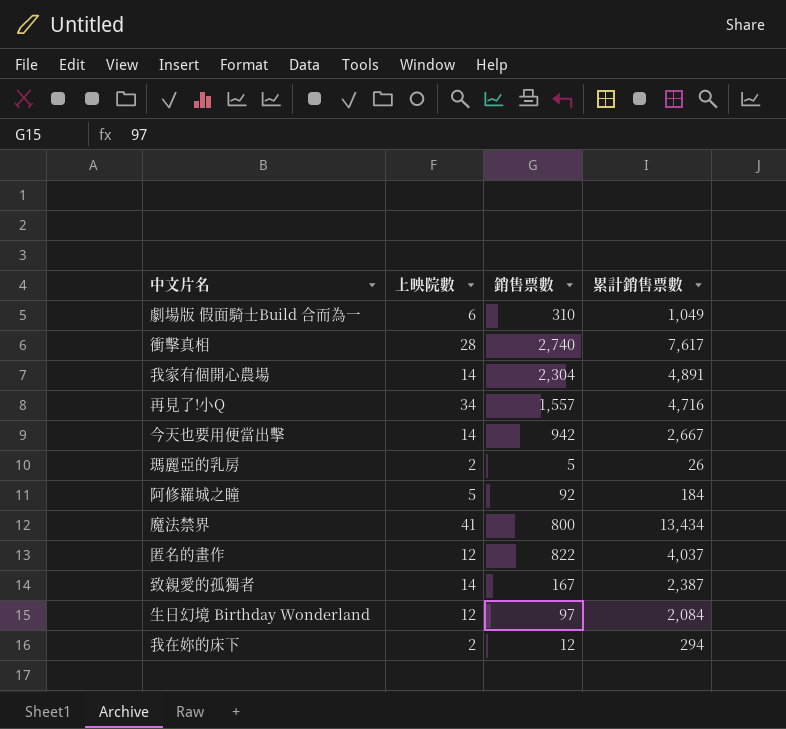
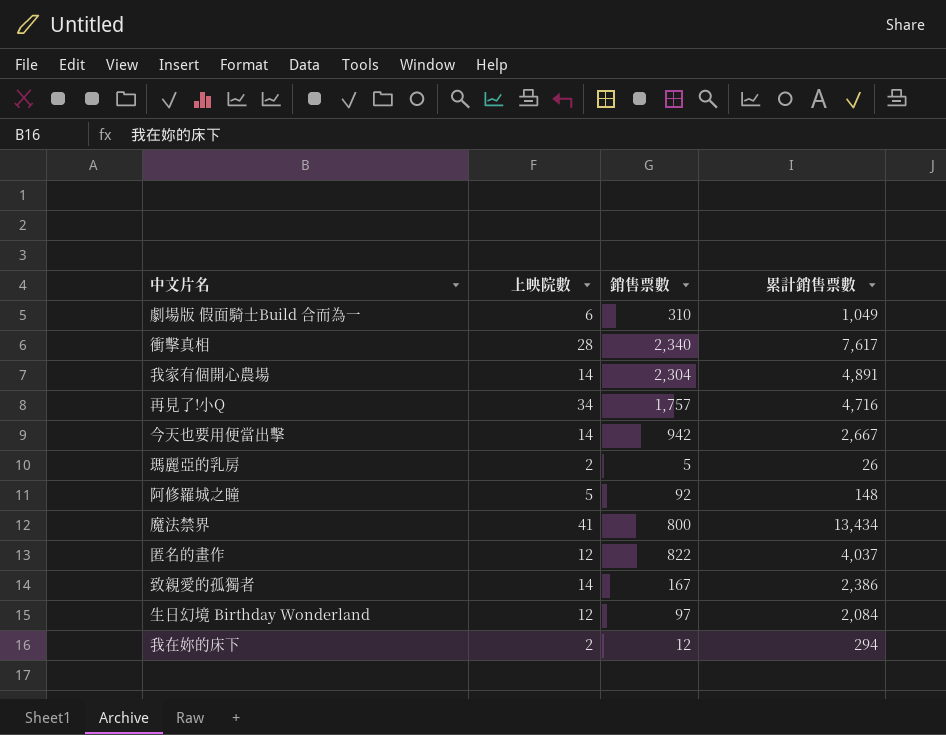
衝擊真相 | 銷售票數: 2,740 -> 2,340
再見了!小Q | 銷售票數: 1,557 -> 1,757
阿修羅城之瞳 | 累計銷售票數: 184 -> 148
致親愛的孤獨者 | 累計銷售票數: 2,387 -> 2,386

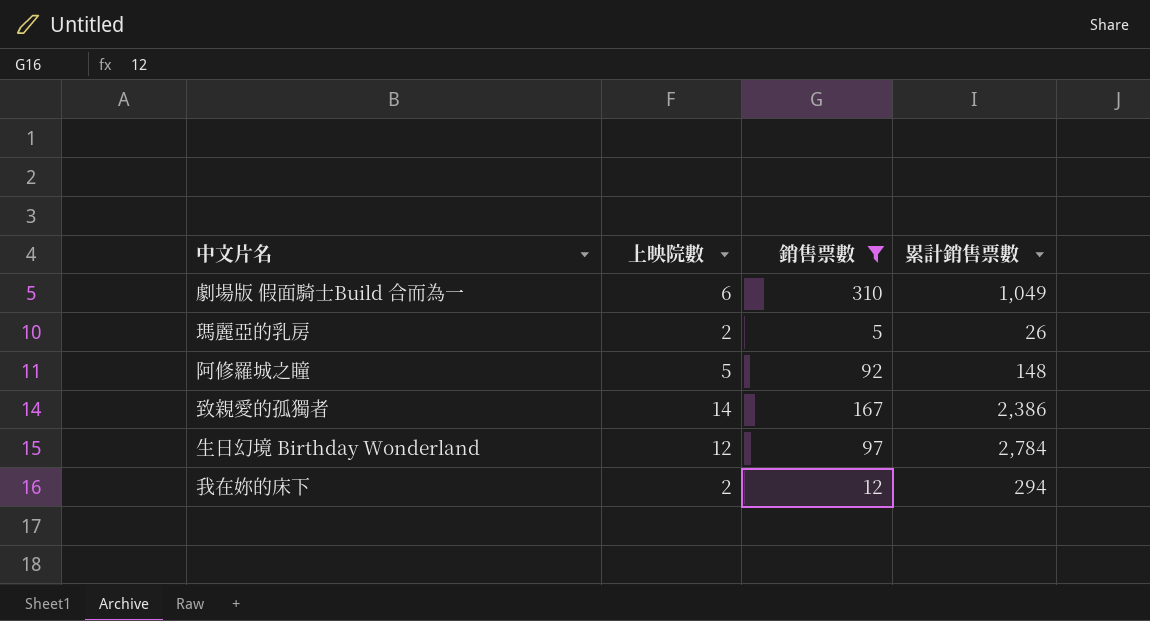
filter: none -> 銷售票數 <= 310
生日幻境 Birthday Wonderland | 累計銷售票數: 2,084 -> 2,784

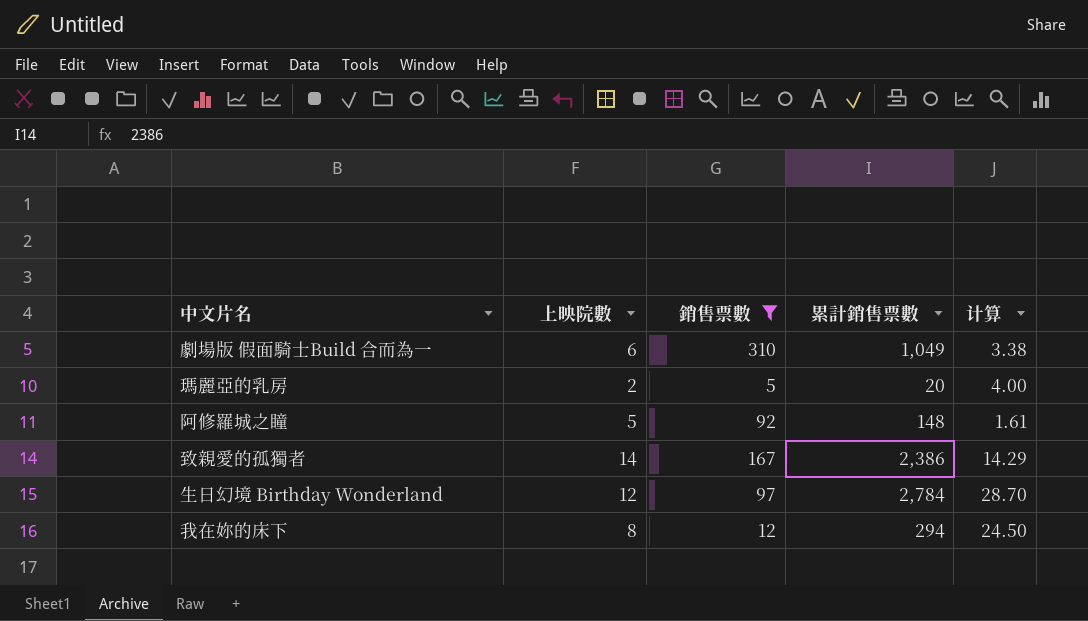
column 计算 | formula: none -> [累計銷售票數] / [銷售票數]
瑪麗亞的乳房 | 累計銷售票數: 26 -> 20
我在妳的床下 | 上映院數: 2 -> 8

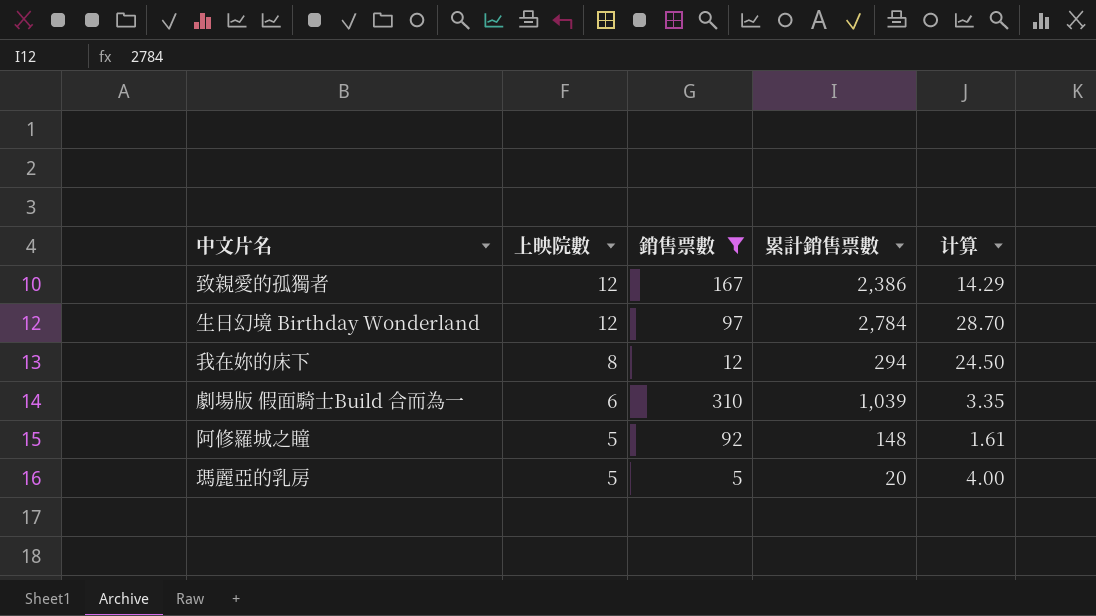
row order: none -> 上映院數 descending
致親愛的孤獨者 | 上映院數: 14 -> 12
劇場版 假面騎士Build 合而為一 | 累計銷售票數: 1,049 -> 1,039
劇場版 假面騎士Build 合而為一 | 计算: 3.38 -> 3.35
瑪麗亞的乳房 | 上映院數: 2 -> 5

